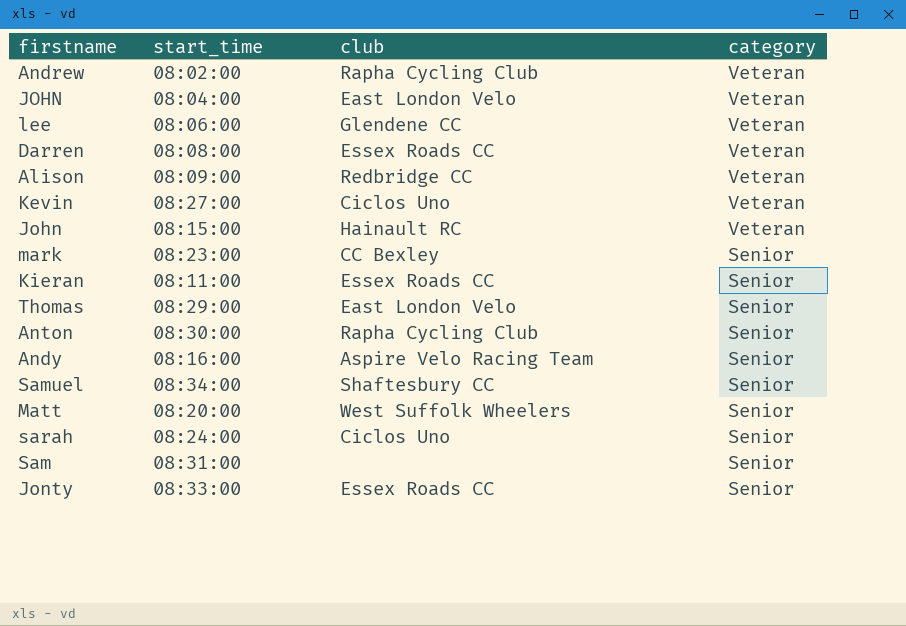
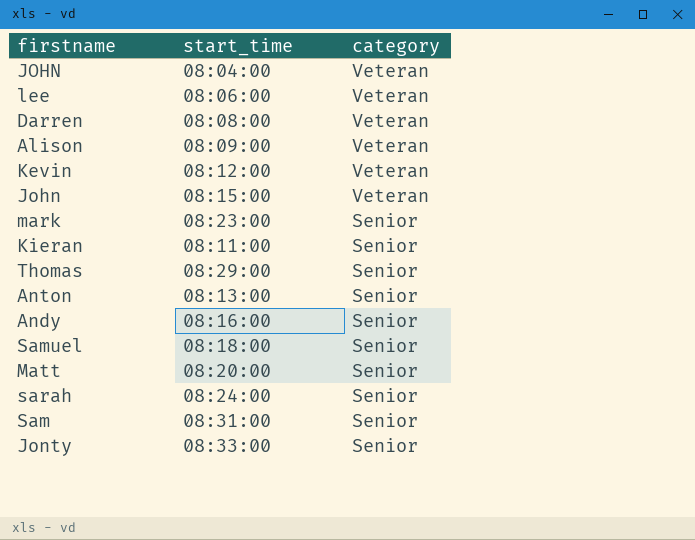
column club | position: 3 -> none
row Andrew: 08:02:00 | Rapha Cycling Club | Veteran -> none
Kevin | start_time: 08:27:00 -> 08:12:00
Anton | start_time: 08:30:00 -> 08:13:00
Samuel | start_time: 08:34:00 -> 08:18:00

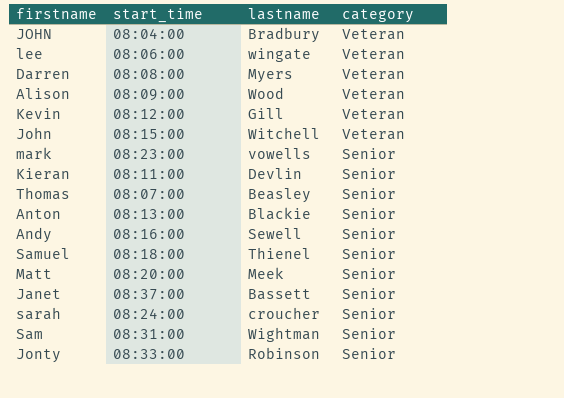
column lastname | position: none -> 3
Thomas | start_time: 08:29:00 -> 08:07:00
row Janet: none -> 08:37:00 | Bassett | Senior

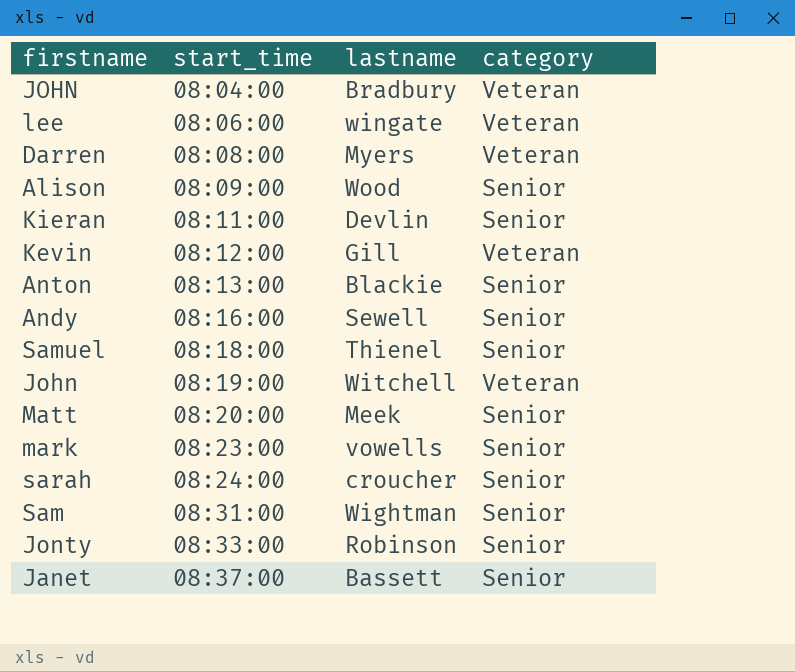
row order: category descending -> start_time ascending
row Thomas: 08:07:00 | Beasley | Senior -> none
Alison | category: Veteran -> Senior
John | start_time: 08:15:00 -> 08:19:00

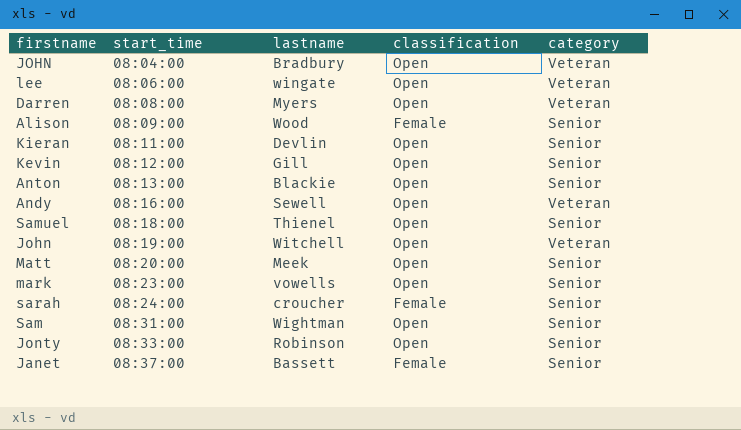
column classification | position: none -> 4
Kevin | category: Veteran -> Senior
Andy | category: Senior -> Veteran

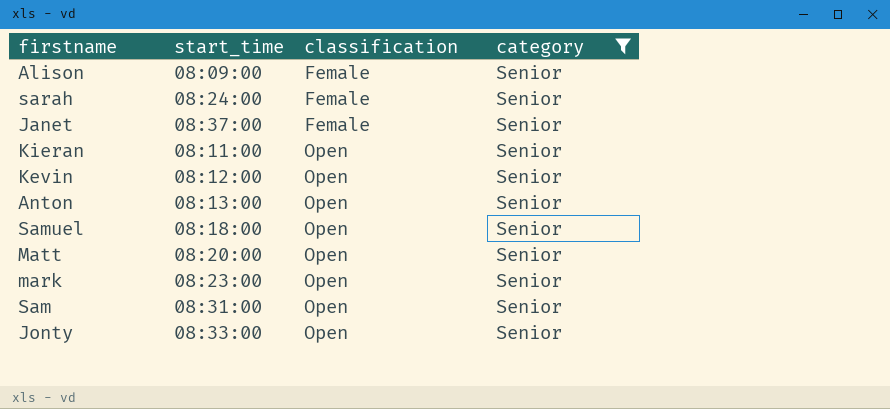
filter: none -> category = Senior
row order: start_time ascending -> classification ascending
column lastname | position: 3 -> none

